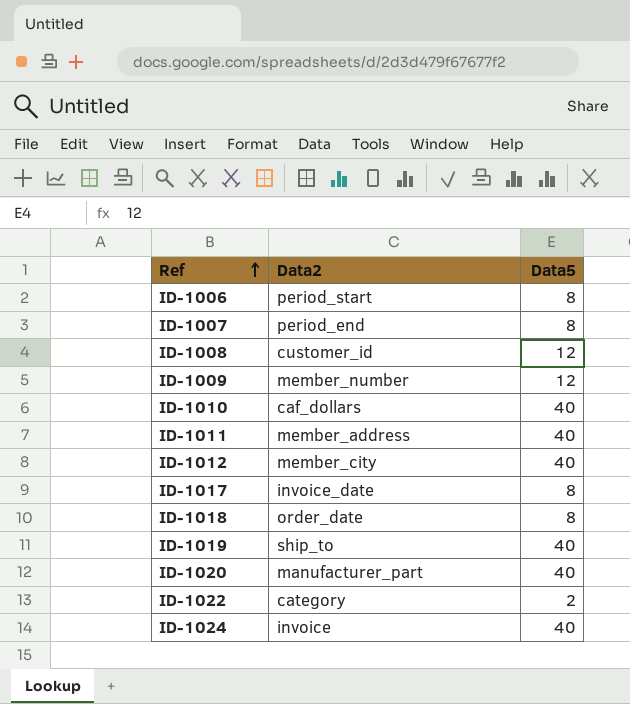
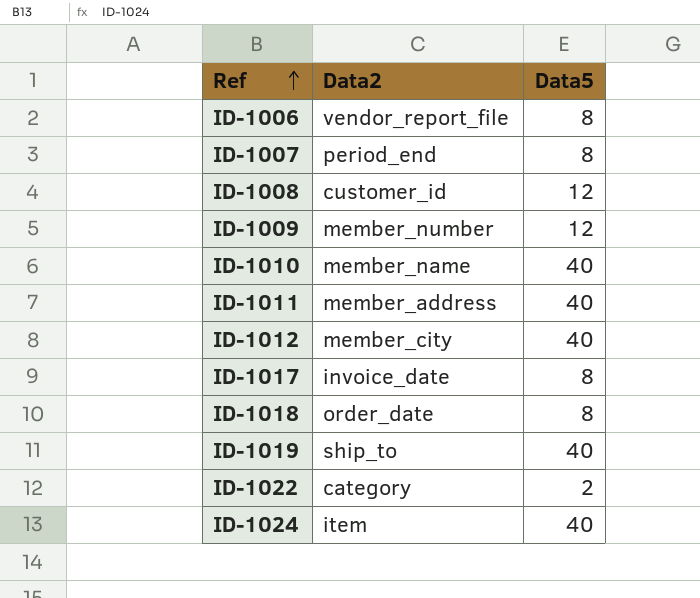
row ID-1020: manufacturer_part | 40 -> none
ID-1006 | Data2: period_start -> vendor_report_file
ID-1010 | Data2: caf_dollars -> member_name
ID-1024 | Data2: invoice -> item

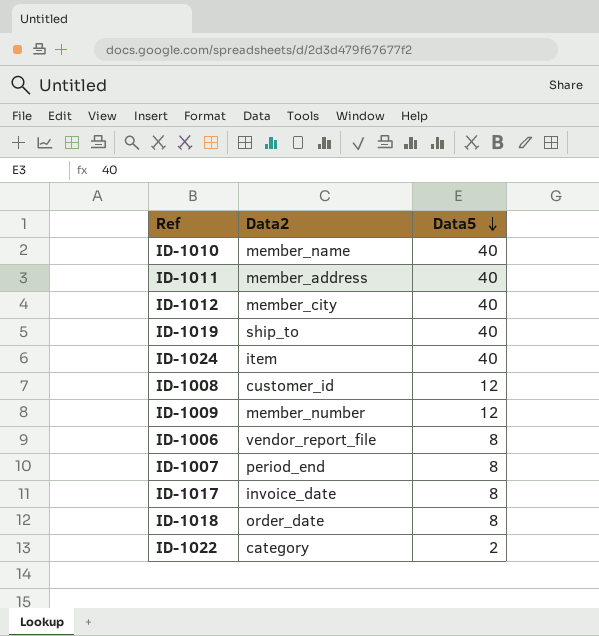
row order: Ref ascending -> Data5 descending

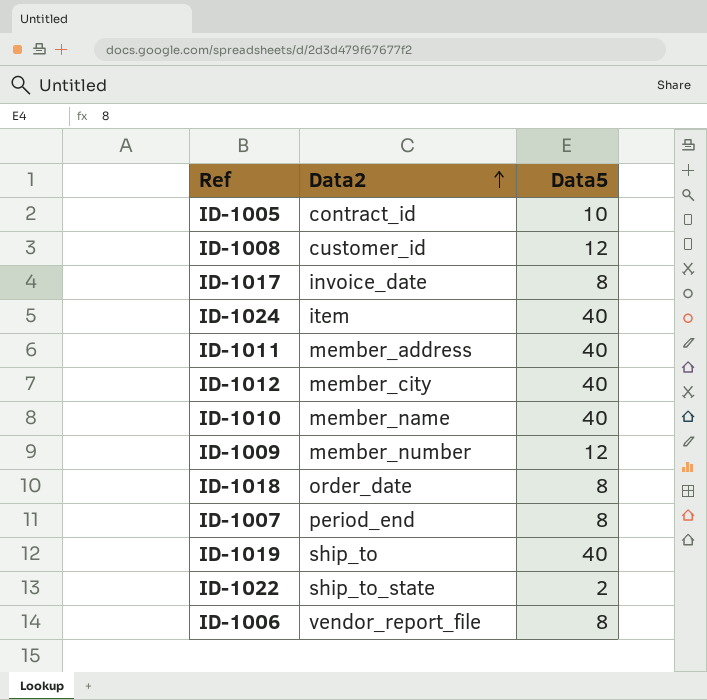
row order: Data5 descending -> Data2 ascending
row ID-1005: none -> contract_id | 10
ID-1022 | Data2: category -> ship_to_state

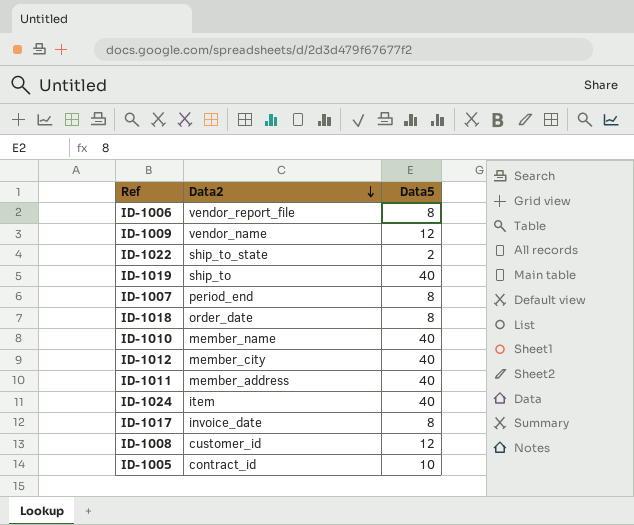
row order: Data2 ascending -> Data2 descending
ID-1009 | Data2: member_number -> vendor_name

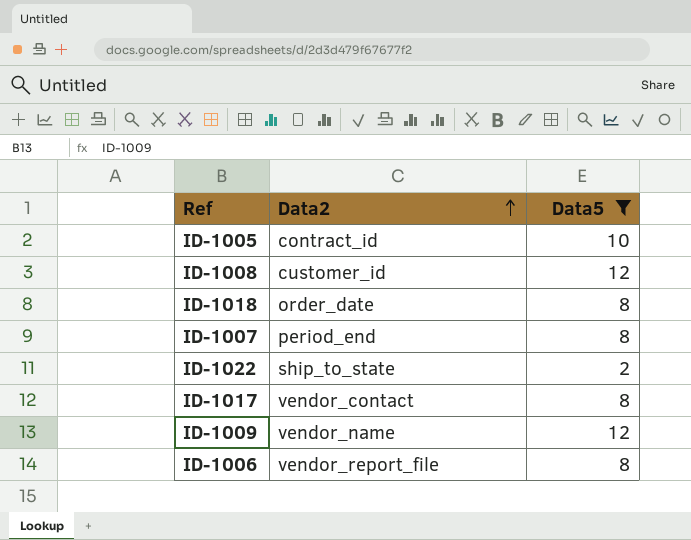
filter: none -> Data5 != 40
row order: Data2 descending -> Data2 ascending
ID-1017 | Data2: invoice_date -> vendor_contact

